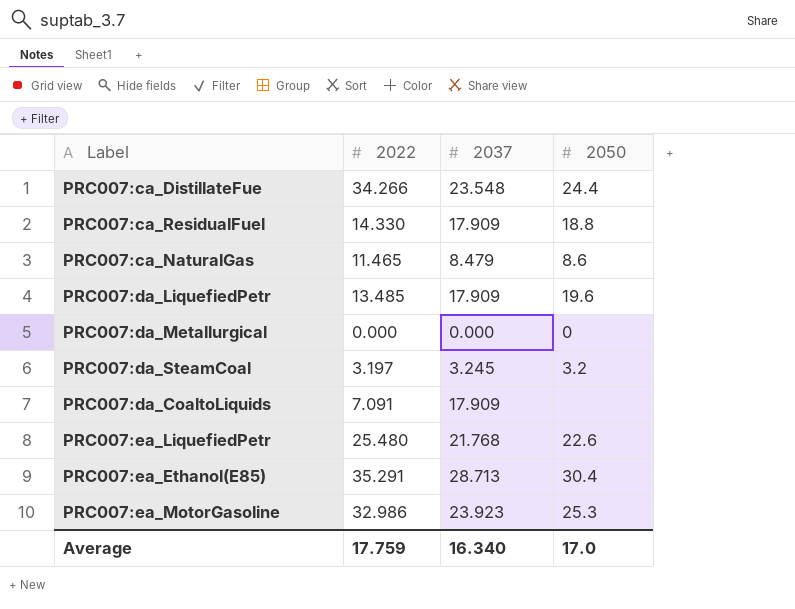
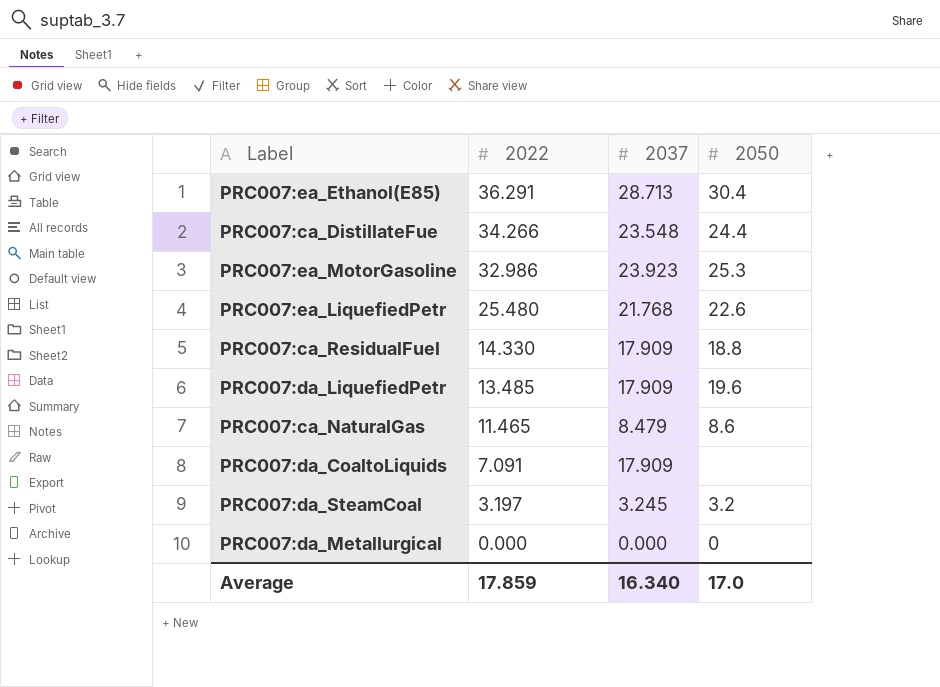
row order: none -> 2022 descending
PRC007:ea_Ethanol(E85) | 2022: 35.291 -> 36.291
Average | 2022: 17.759 -> 17.859

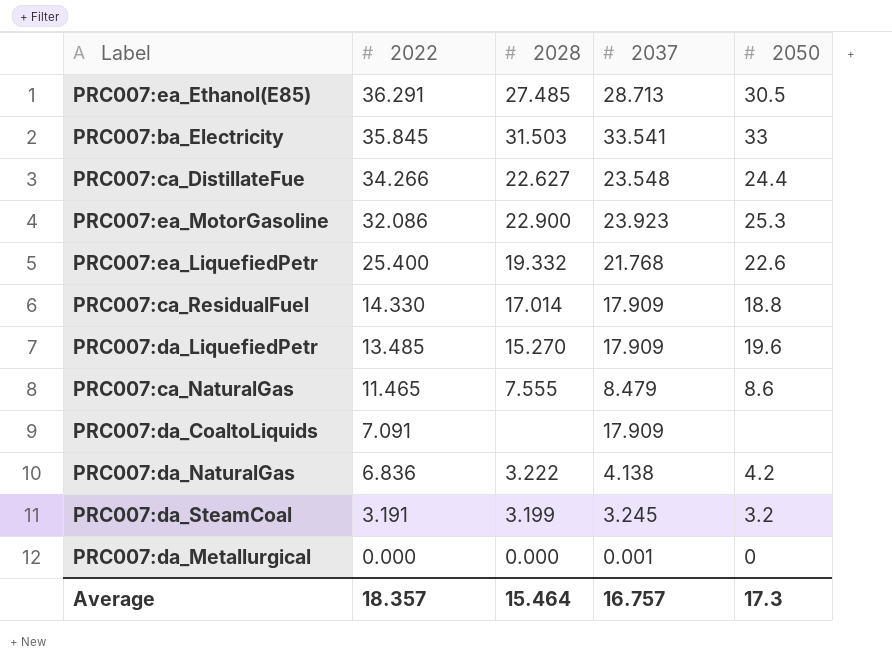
column 2028 | position: none -> 3
PRC007:ea_Ethanol(E85) | 2050: 30.4 -> 30.5
row PRC007:ba_Electricity: none -> 35.845 | 31.503 | 33.541 | 33
PRC007:ea_MotorGasoline | 2022: 32.986 -> 32.086
PRC007:ea_LiquefiedPetr | 2022: 25.480 -> 25.400
row PRC007:da_NaturalGas: none -> 6.836 | 3.222 | 4.138 | 4.2
PRC007:da_SteamCoal | 2022: 3.197 -> 3.191
PRC007:da_Metallurgical | 2037: 0.000 -> 0.001
Average | 2022: 17.859 -> 18.357
Average | 2037: 16.340 -> 16.757
Average | 2050: 17.0 -> 17.3

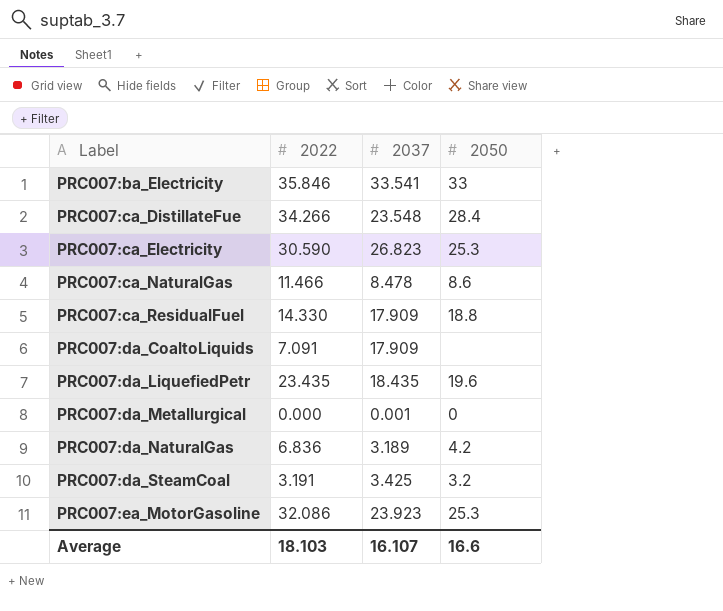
row order: 2022 descending -> Label ascending
column 2028 | position: 3 -> none
row PRC007:ea_Ethanol(E85): 36.291 | 27.485 | 28.713 | 30.5 -> none
row PRC007:ea_LiquefiedPetr: 25.400 | 19.332 | 21.768 | 22.6 -> none
PRC007:ba_Electricity | 2022: 35.845 -> 35.846
PRC007:ca_DistillateFue | 2050: 24.4 -> 28.4
row PRC007:ca_Electricity: none -> 30.590 | 26.823 | 25.3
PRC007:ca_NaturalGas | 2022: 11.465 -> 11.466
PRC007:ca_NaturalGas | 2037: 8.479 -> 8.478
PRC007:da_LiquefiedPetr | 2022: 13.485 -> 23.435
PRC007:da_LiquefiedPetr | 2037: 17.909 -> 18.435
PRC007:da_NaturalGas | 2037: 4.138 -> 3.189
PRC007:da_SteamCoal | 2037: 3.245 -> 3.425
Average | 2022: 18.357 -> 18.103
Average | 2037: 16.757 -> 16.107
Average | 2050: 17.3 -> 16.6

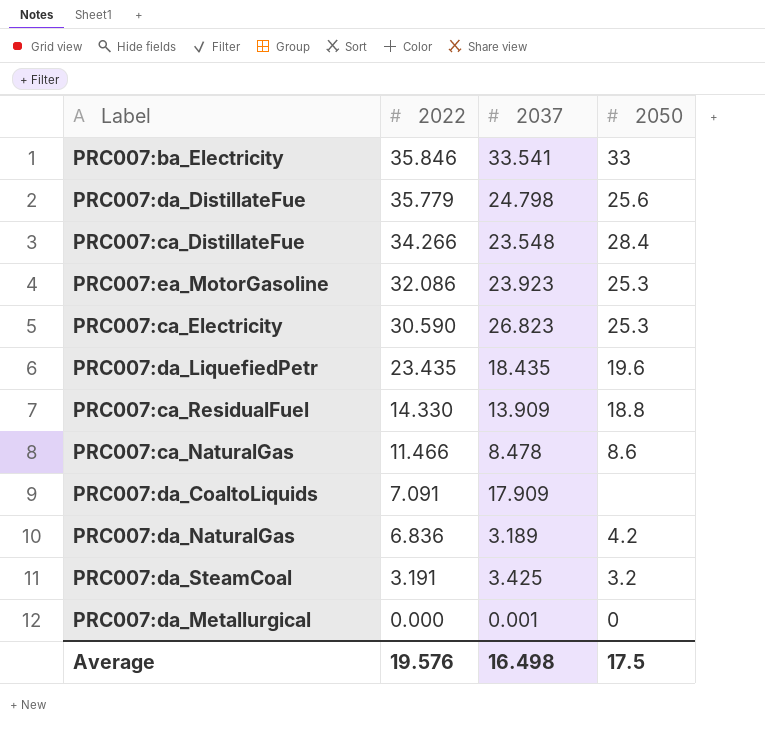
row order: Label ascending -> 2022 descending
row PRC007:da_DistillateFue: none -> 35.779 | 24.798 | 25.6
PRC007:ca_ResidualFuel | 2037: 17.909 -> 13.909
Average | 2022: 18.103 -> 19.576
Average | 2037: 16.107 -> 16.498
Average | 2050: 16.6 -> 17.5

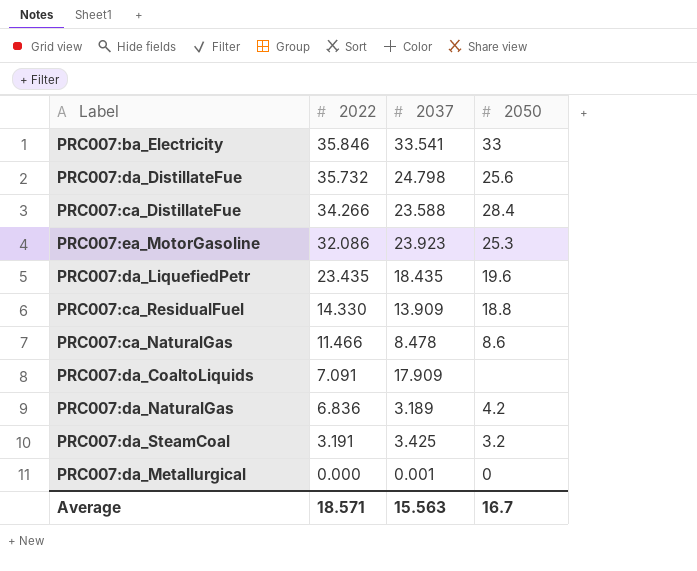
row PRC007:ca_Electricity: 30.590 | 26.823 | 25.3 -> none
PRC007:da_DistillateFue | 2022: 35.779 -> 35.732
PRC007:ca_DistillateFue | 2037: 23.548 -> 23.588
Average | 2022: 19.576 -> 18.571
Average | 2037: 16.498 -> 15.563
Average | 2050: 17.5 -> 16.7

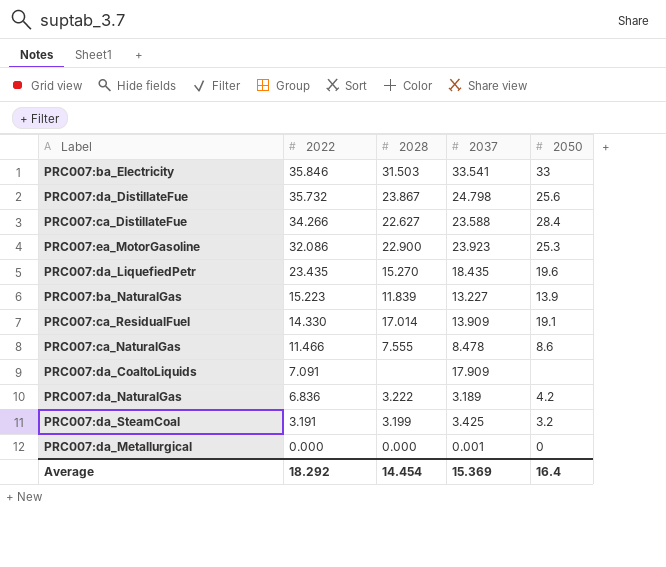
column 2028 | position: none -> 3
row PRC007:ba_NaturalGas: none -> 15.223 | 11.839 | 13.227 | 13.9
PRC007:ca_ResidualFuel | 2050: 18.8 -> 19.1
Average | 2022: 18.571 -> 18.292
Average | 2037: 15.563 -> 15.369
Average | 2050: 16.7 -> 16.4

